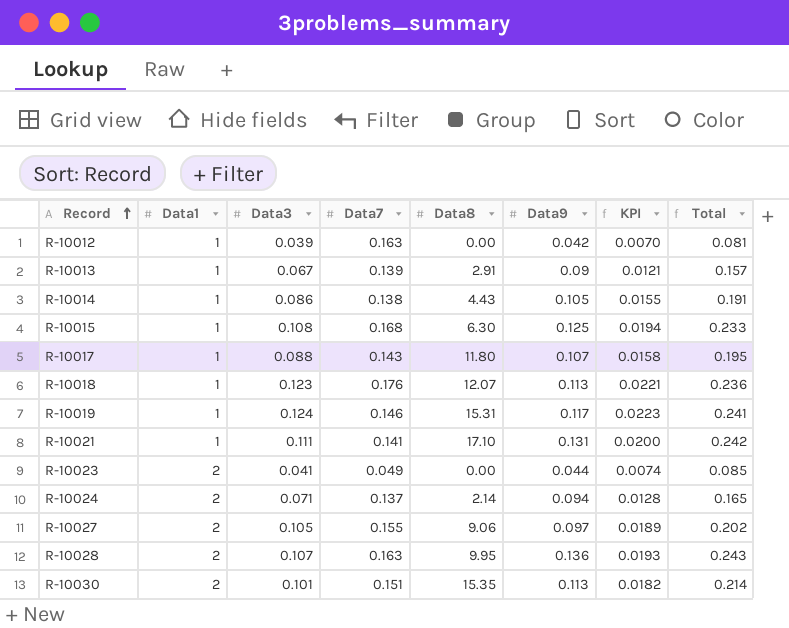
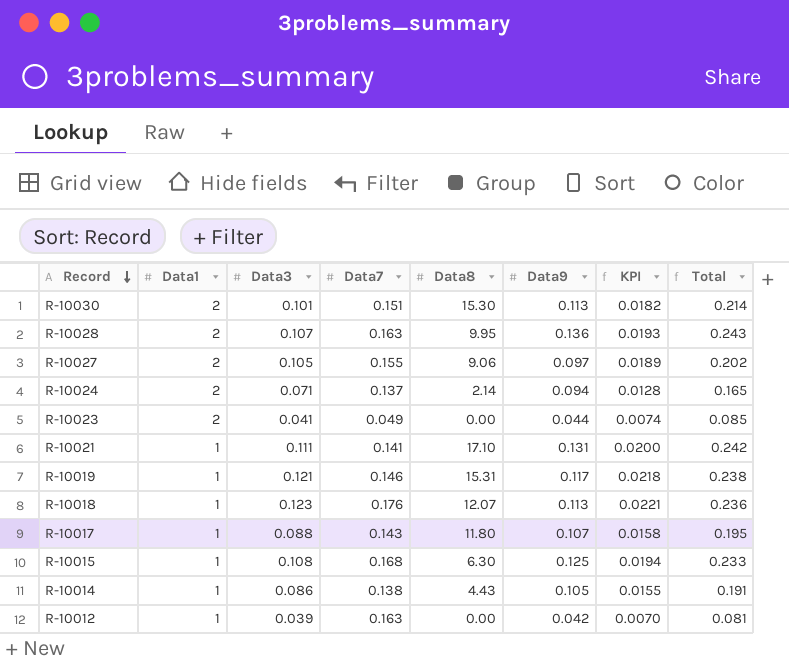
row order: Record ascending -> Record descending
row R-10013: 1 | 0.067 | 0.139 | 2.91 | 0.09 | 0.0121 | 0.157 -> none
R-10030 | Data8: 15.35 -> 15.30
R-10019 | Data3: 0.124 -> 0.121
R-10019 | KPI: 0.0223 -> 0.0218
R-10019 | Total: 0.241 -> 0.238

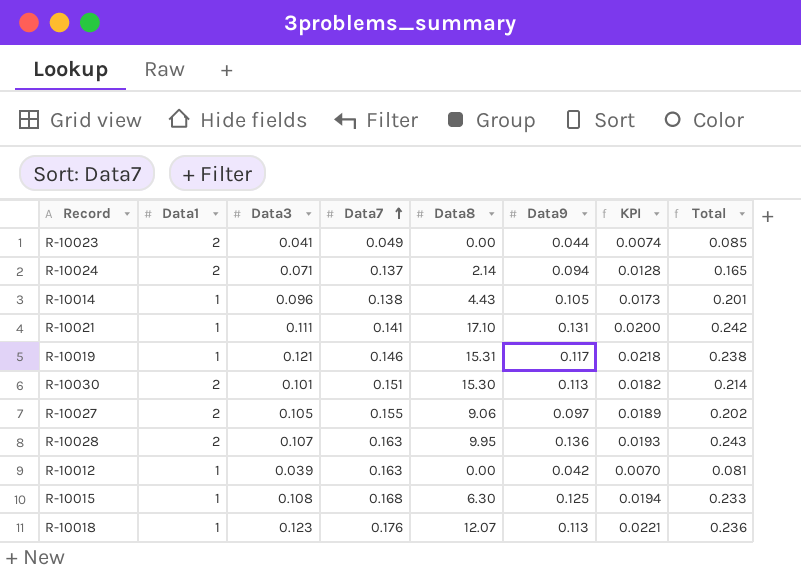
row order: Record descending -> Data7 ascending
row R-10017: 1 | 0.088 | 0.143 | 11.80 | 0.107 | 0.0158 | 0.195 -> none
R-10014 | Data3: 0.086 -> 0.096
R-10014 | KPI: 0.0155 -> 0.0173
R-10014 | Total: 0.191 -> 0.201

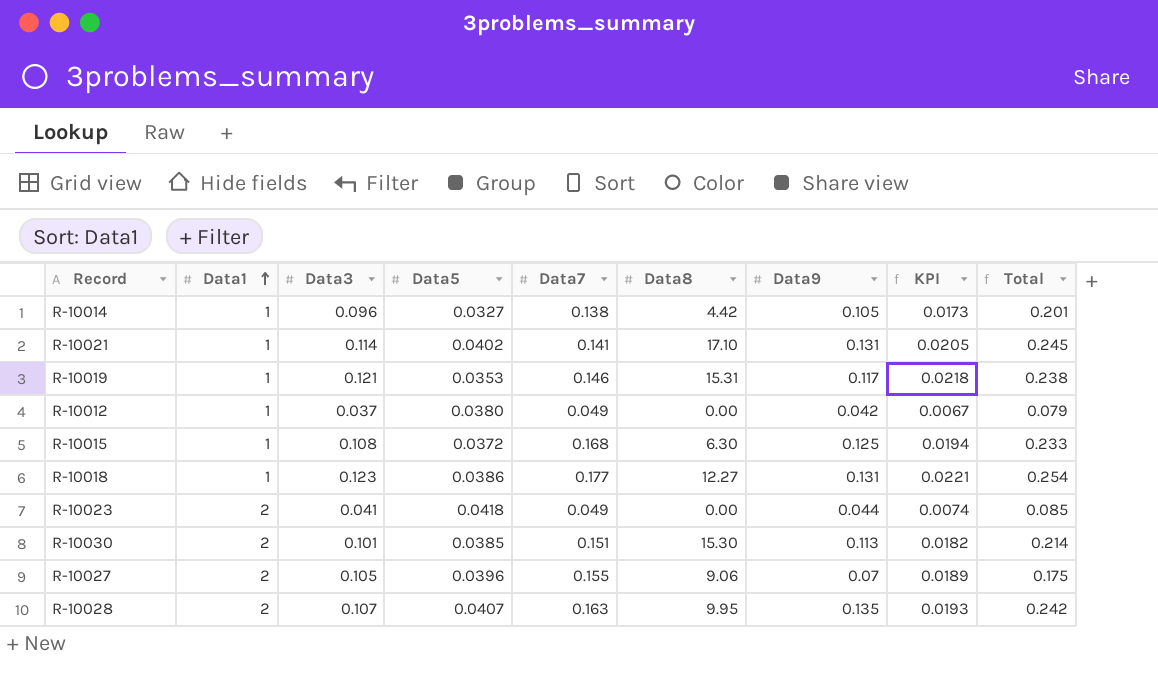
row order: Data7 ascending -> Data1 ascending
column Data5 | position: none -> 4
row R-10024: 2 | 0.071 | 0.137 | 2.14 | 0.094 | 0.0128 | 0.165 -> none
R-10014 | Data8: 4.43 -> 4.42
R-10021 | Data3: 0.111 -> 0.114
R-10021 | KPI: 0.0200 -> 0.0205
R-10021 | Total: 0.242 -> 0.245
R-10012 | Data3: 0.039 -> 0.037
R-10012 | Data7: 0.163 -> 0.049
R-10012 | KPI: 0.0070 -> 0.0067
R-10012 | Total: 0.081 -> 0.079
R-10018 | Data7: 0.176 -> 0.177
R-10018 | Data8: 12.07 -> 12.27
R-10018 | Data9: 0.113 -> 0.131
R-10018 | Total: 0.236 -> 0.254
R-10027 | Data9: 0.097 -> 0.07
R-10027 | Total: 0.202 -> 0.175
R-10028 | Data9: 0.136 -> 0.135
R-10028 | Total: 0.243 -> 0.242

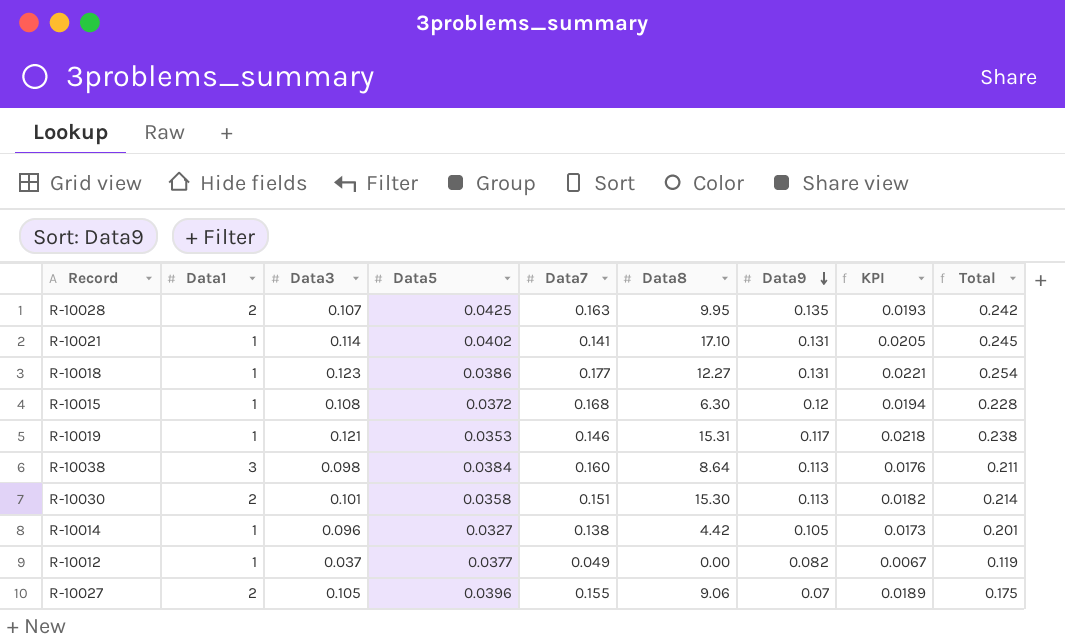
row order: Data1 ascending -> Data9 descending
row R-10023: 2 | 0.041 | 0.0418 | 0.049 | 0.00 | 0.044 | 0.0074 | 0.085 -> none
R-10028 | Data5: 0.0407 -> 0.0425
R-10015 | Data9: 0.125 -> 0.12
R-10015 | Total: 0.233 -> 0.228
row R-10038: none -> 3 | 0.098 | 0.0384 | 0.160 | 8.64 | 0.113 | 0.0176 | 0.211
R-10030 | Data5: 0.0385 -> 0.0358
R-10012 | Data5: 0.0380 -> 0.0377
R-10012 | Data9: 0.042 -> 0.082
R-10012 | Total: 0.079 -> 0.119

